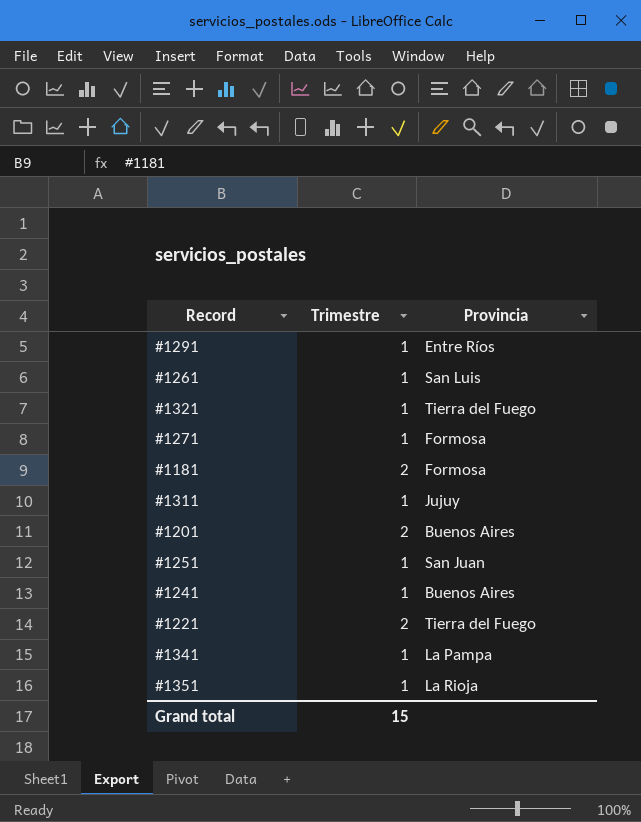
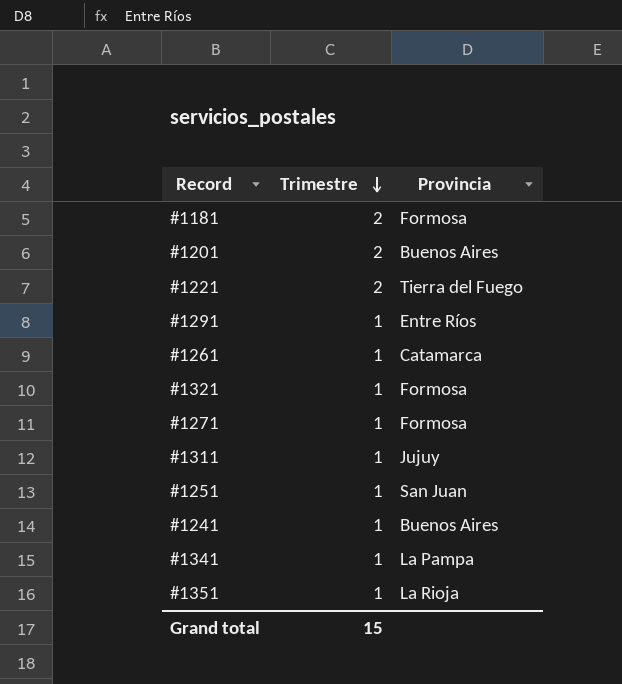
row order: none -> Trimestre descending
#1261 | Provincia: San Luis -> Catamarca
#1321 | Provincia: Tierra del Fuego -> Formosa

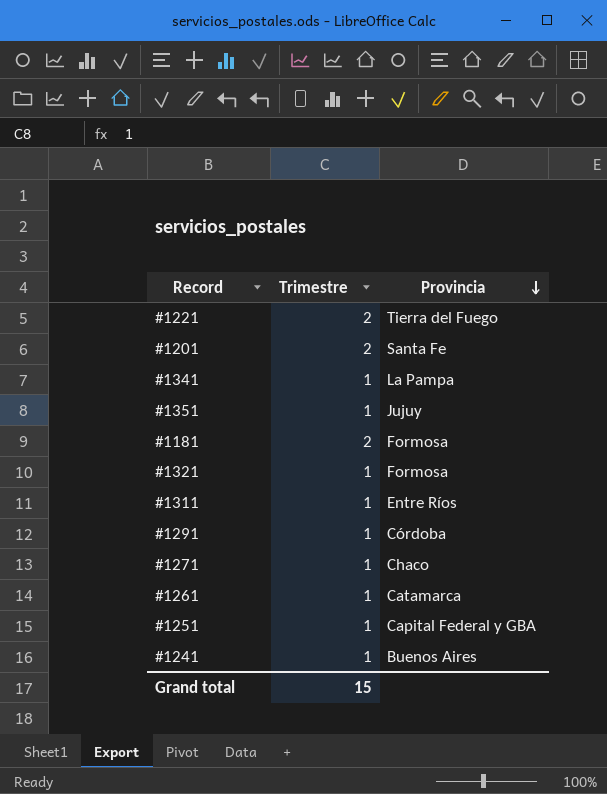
row order: Trimestre descending -> Provincia descending
#1201 | Provincia: Buenos Aires -> Santa Fe
#1351 | Provincia: La Rioja -> Jujuy
#1311 | Provincia: Jujuy -> Entre Ríos
#1291 | Provincia: Entre Ríos -> Córdoba
#1271 | Provincia: Formosa -> Chaco
#1251 | Provincia: San Juan -> Capital Federal y GBA

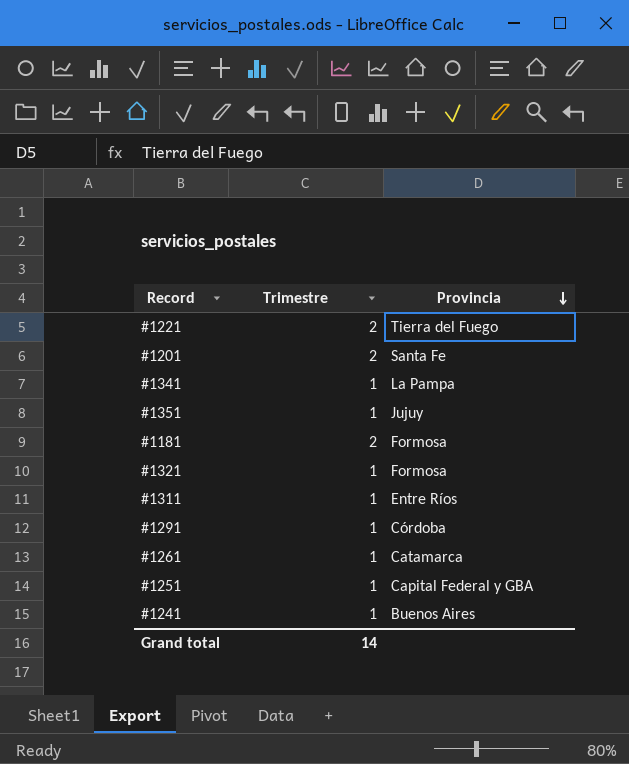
row #1271: 1 | Chaco -> none
Grand total | Trimestre: 15 -> 14

